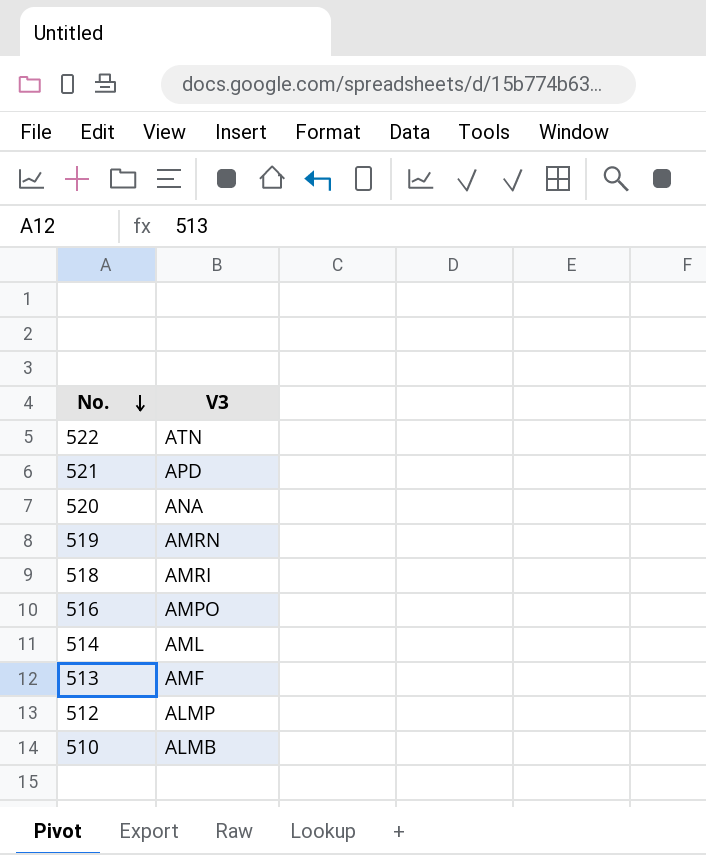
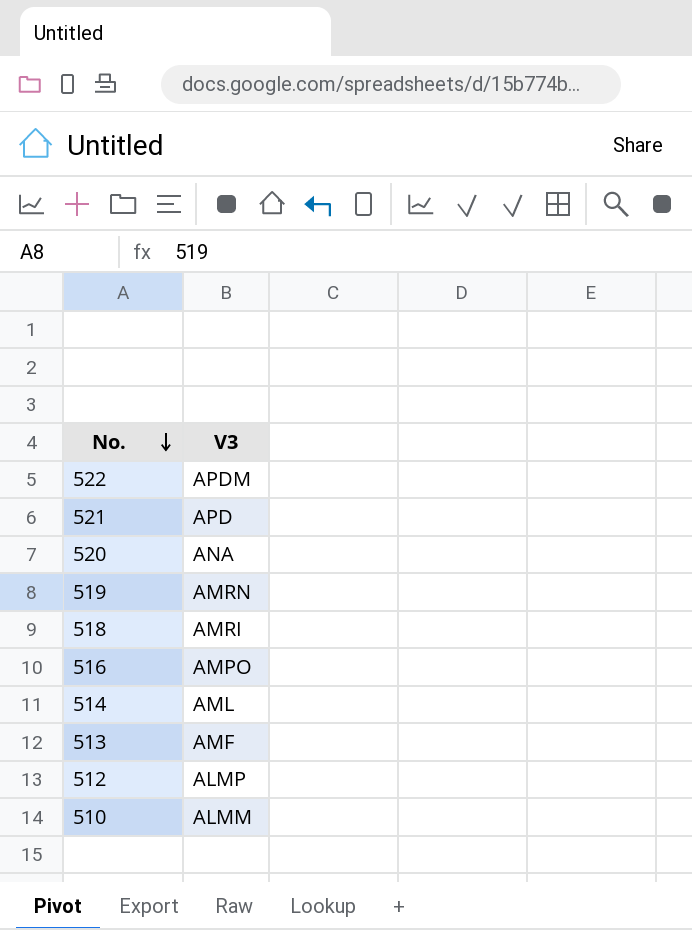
522 | V3: ATN -> APDM
510 | V3: ALMB -> ALMM

